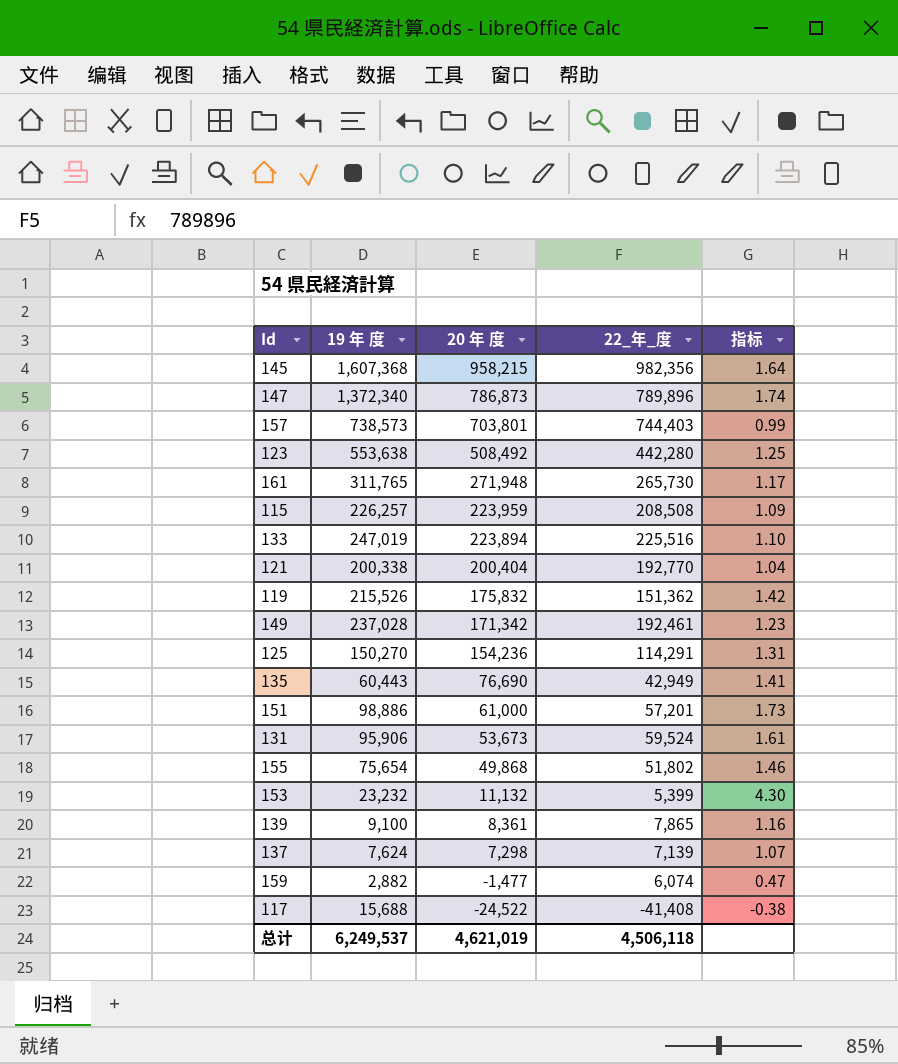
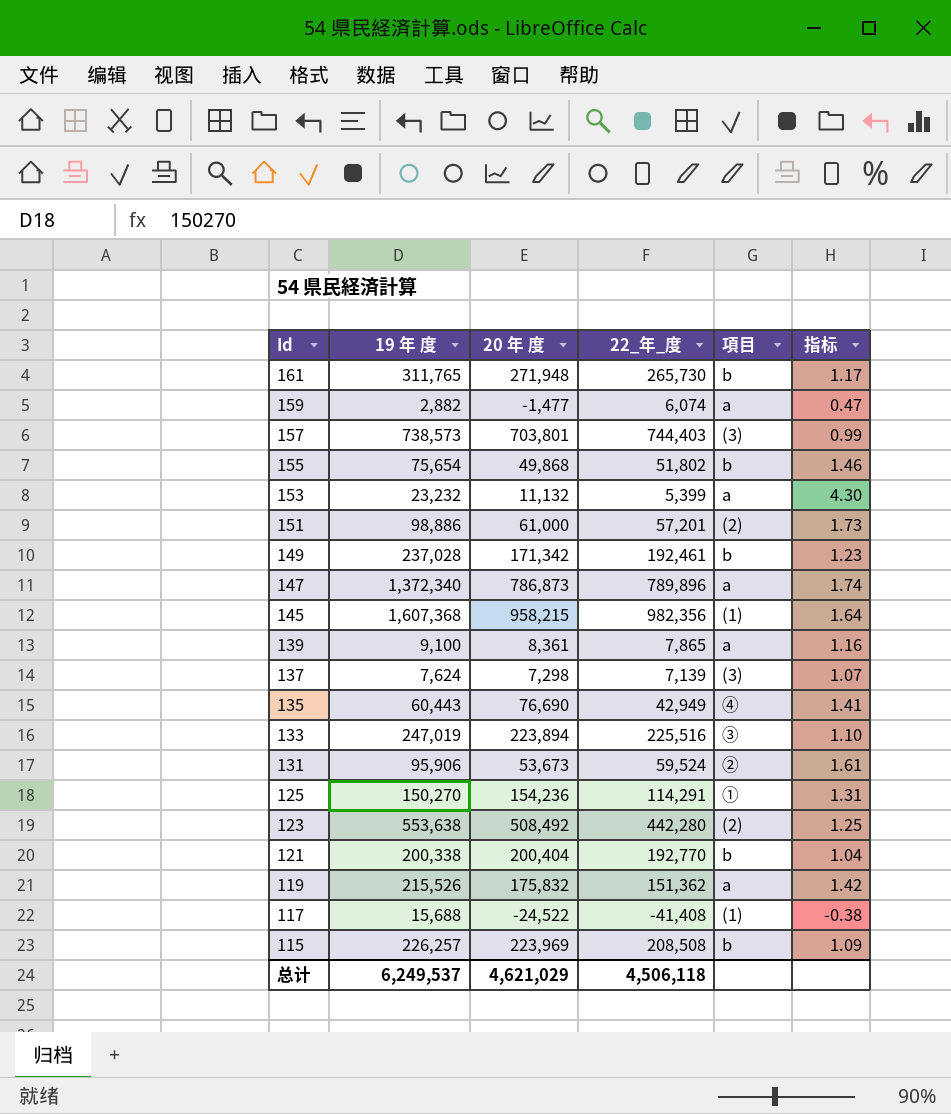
row order: 20 年 度 descending -> Id descending
column 項目 | position: none -> 5
115 | 20 年 度: 223,959 -> 223,969
总计 | 20 年 度: 4,621,019 -> 4,621,029

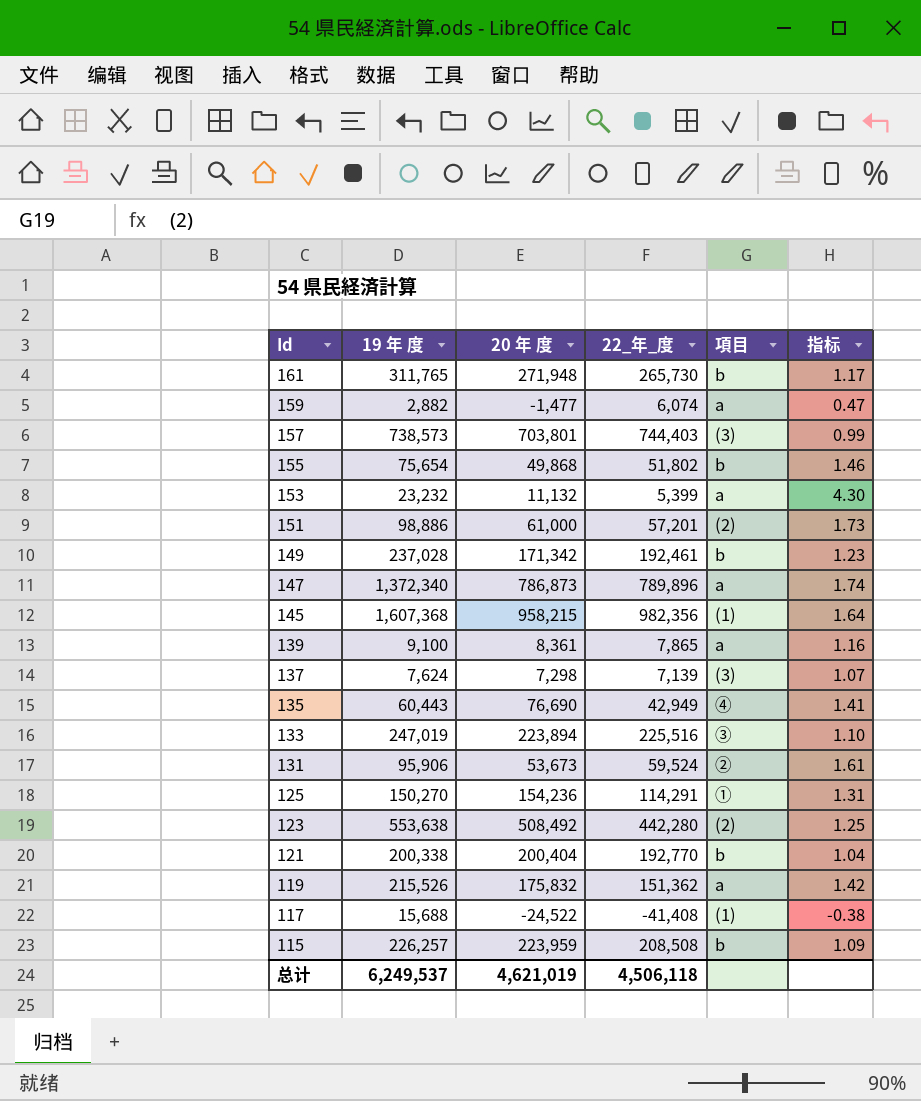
115 | 20 年 度: 223,969 -> 223,959
总计 | 20 年 度: 4,621,029 -> 4,621,019

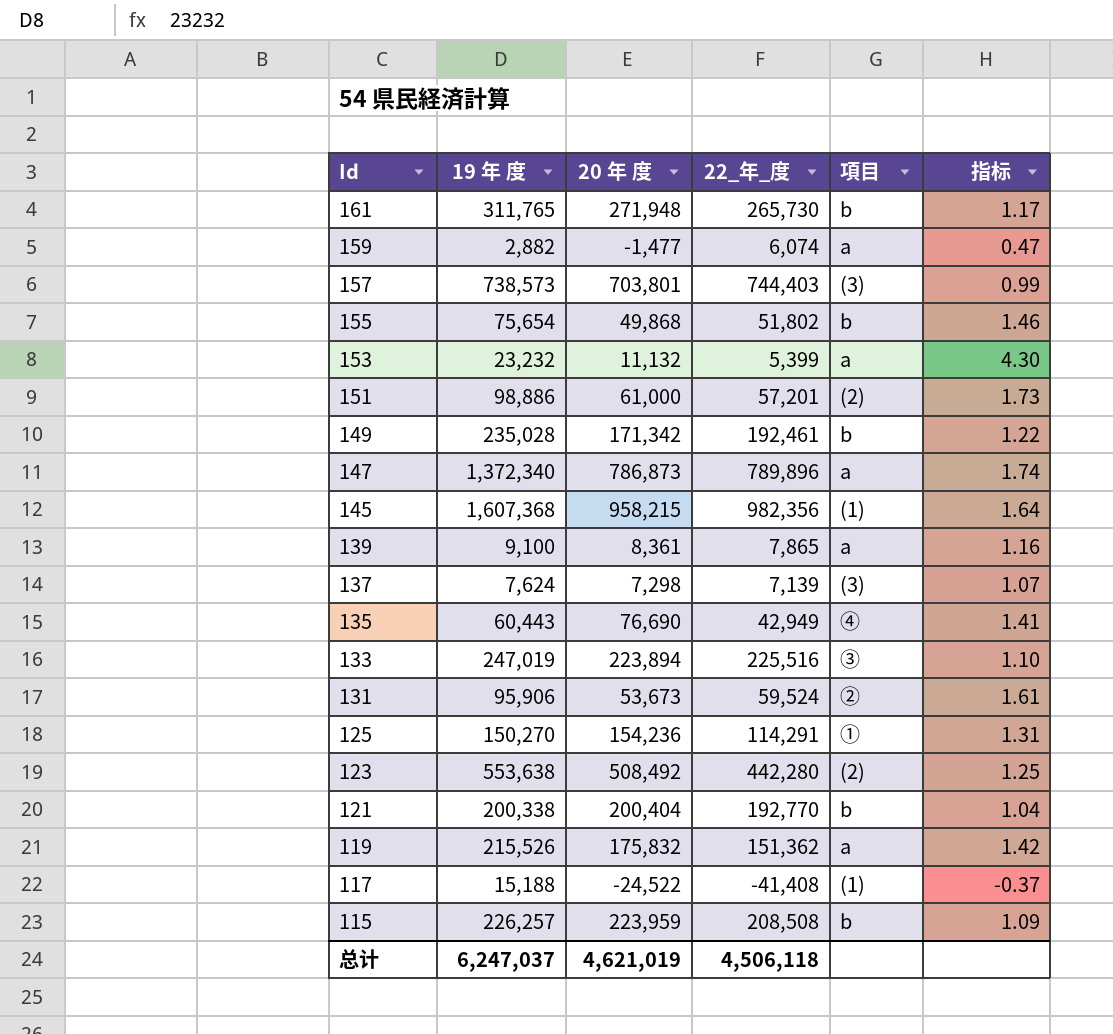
149 | 19 年 度: 237,028 -> 235,028
149 | 指标: 1.23 -> 1.22
117 | 19 年 度: 15,688 -> 15,188
117 | 指标: -0.38 -> -0.37
总计 | 19 年 度: 6,249,537 -> 6,247,037

